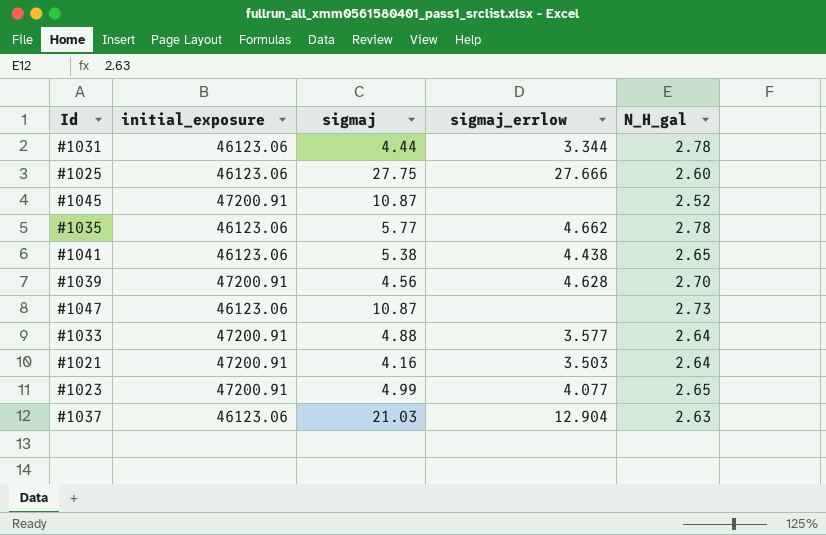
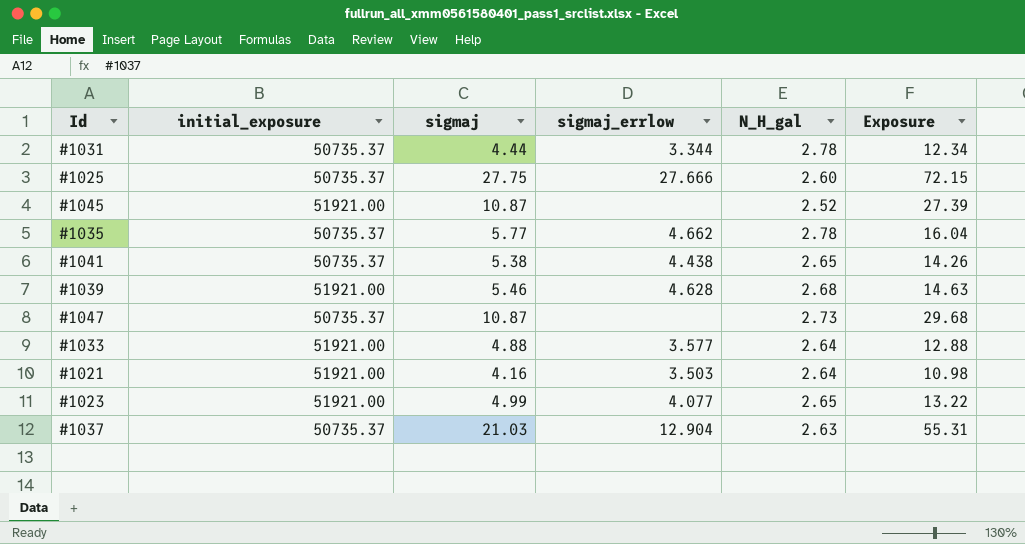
column Exposure | formula: none -> [sigmaj] * [N_H_gal]
#1031 | initial_exposure: 46123.06 -> 50735.37
#1025 | initial_exposure: 46123.06 -> 50735.37
#1045 | initial_exposure: 47200.91 -> 51921.00
#1035 | initial_exposure: 46123.06 -> 50735.37
#1041 | initial_exposure: 46123.06 -> 50735.37
#1039 | initial_exposure: 47200.91 -> 51921.00
#1039 | sigmaj: 4.56 -> 5.46
#1039 | N_H_gal: 2.70 -> 2.68
#1047 | initial_exposure: 46123.06 -> 50735.37
#1033 | initial_exposure: 47200.91 -> 51921.00
#1021 | initial_exposure: 47200.91 -> 51921.00
#1023 | initial_exposure: 47200.91 -> 51921.00
#1037 | initial_exposure: 46123.06 -> 50735.37

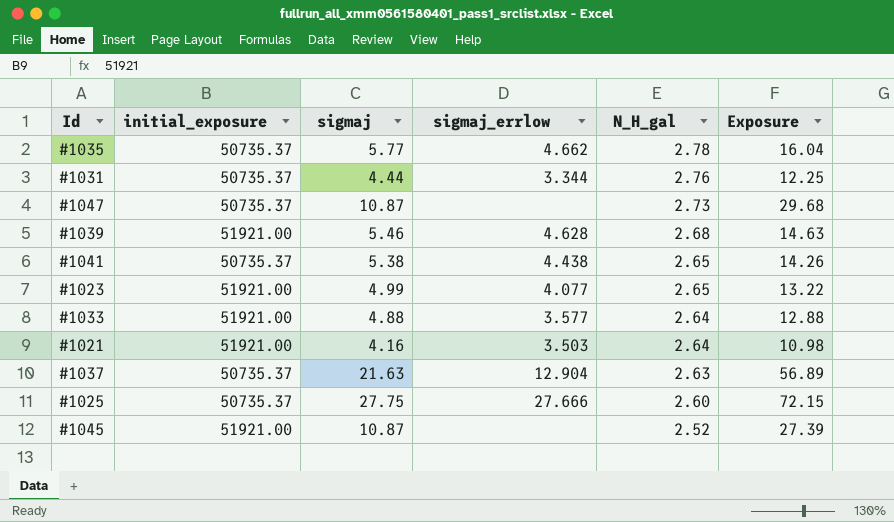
row order: none -> N_H_gal descending
#1031 | N_H_gal: 2.78 -> 2.76
#1031 | Exposure: 12.34 -> 12.25
#1037 | sigmaj: 21.03 -> 21.63
#1037 | Exposure: 55.31 -> 56.89

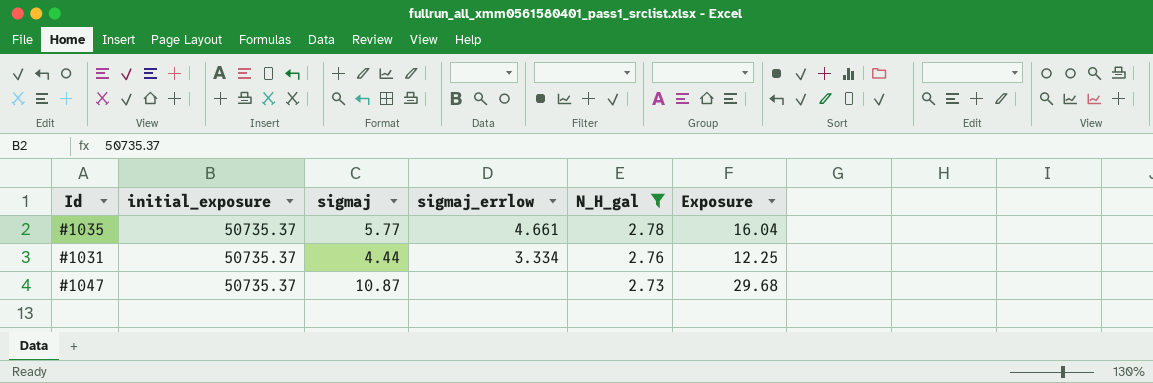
filter: none -> N_H_gal >= 2.73
#1035 | sigmaj_errlow: 4.662 -> 4.661
#1031 | sigmaj_errlow: 3.344 -> 3.334

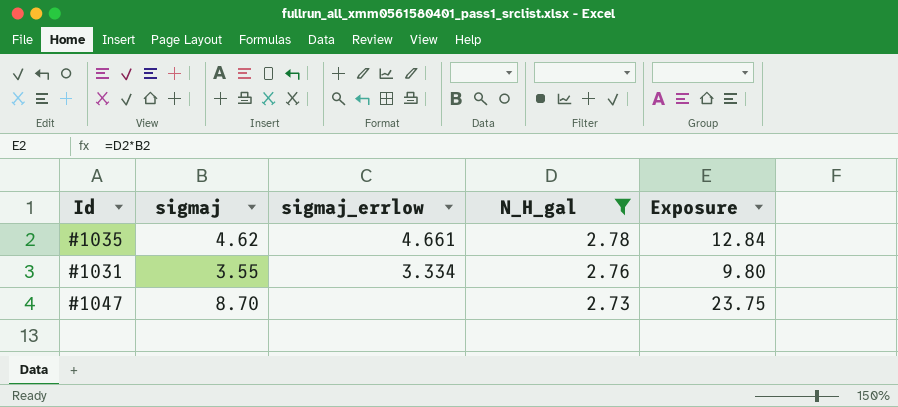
column initial_exposure | position: 2 -> none
#1035 | sigmaj: 5.77 -> 4.62
#1035 | Exposure: 16.04 -> 12.84
#1031 | sigmaj: 4.44 -> 3.55
#1031 | Exposure: 12.25 -> 9.80
#1047 | sigmaj: 10.87 -> 8.70
#1047 | Exposure: 29.68 -> 23.75

